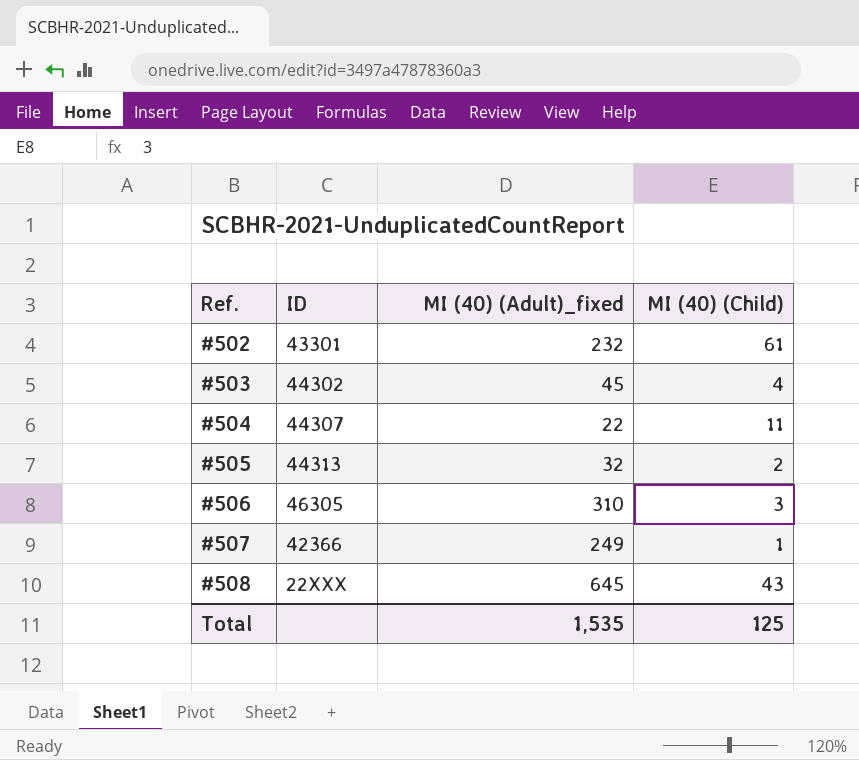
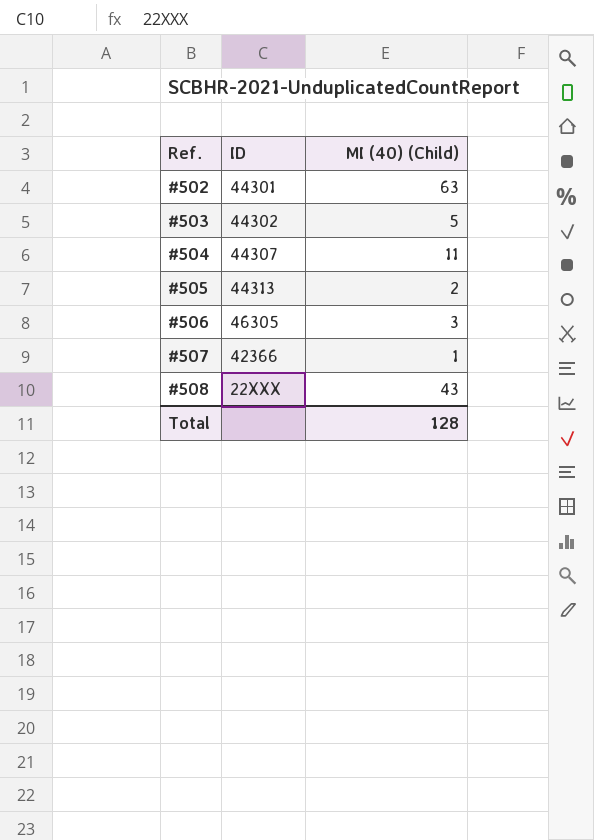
column MI (40) (Adult)_fixed | position: 3 -> none
#502 | ID: 43301 -> 44301
#502 | MI (40) (Child): 61 -> 63
#503 | MI (40) (Child): 4 -> 5
Total | MI (40) (Child): 125 -> 128

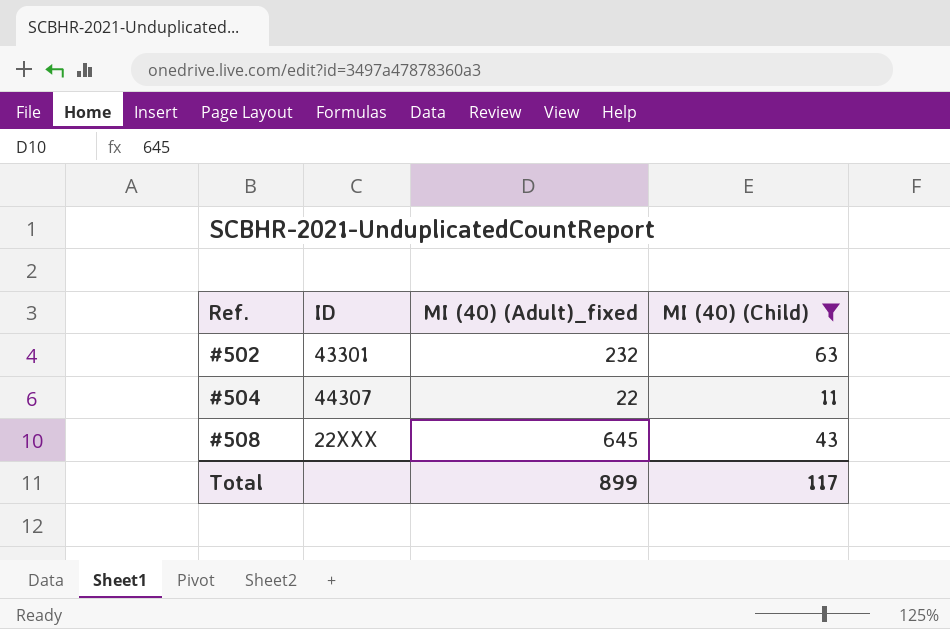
filter: none -> MI (40) (Child) >= 11
column MI (40) (Adult)_fixed | position: none -> 3
#502 | ID: 44301 -> 43301
Total | MI (40) (Child): 128 -> 117

